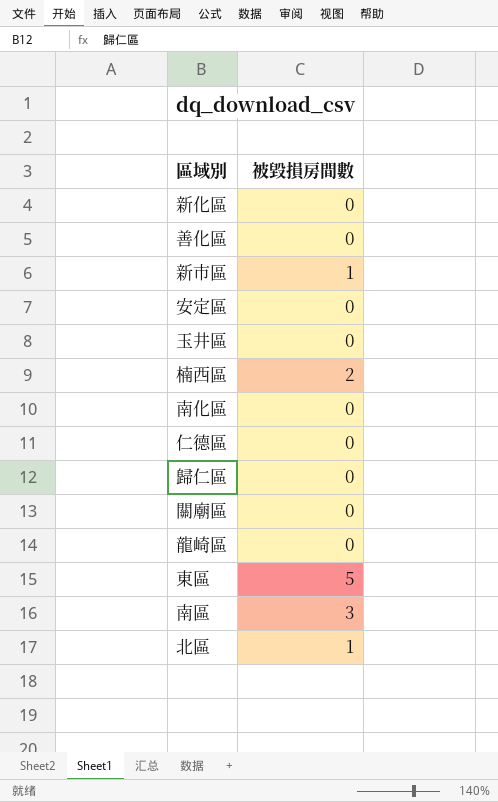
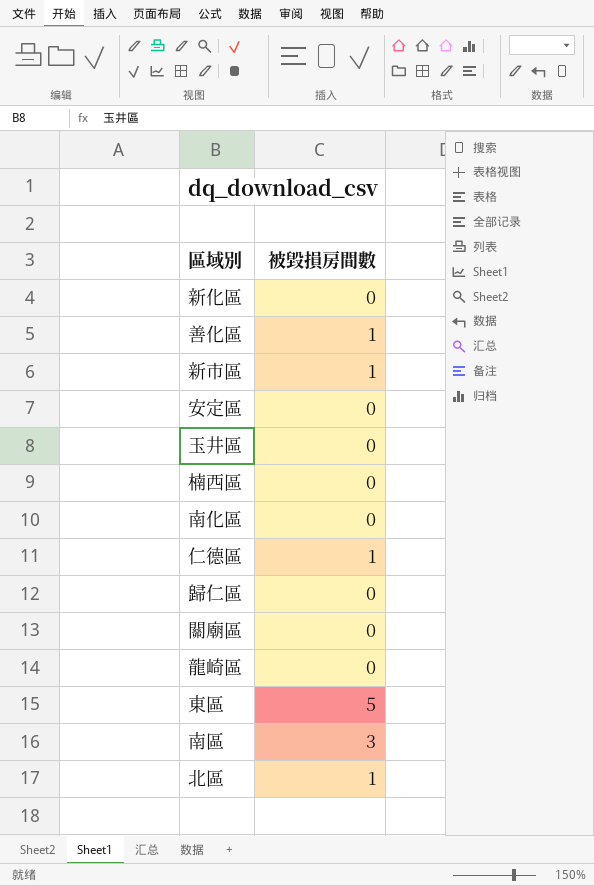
善化區 | 被毀損房間數: 0 -> 1
楠西區 | 被毀損房間數: 2 -> 0
仁德區 | 被毀損房間數: 0 -> 1

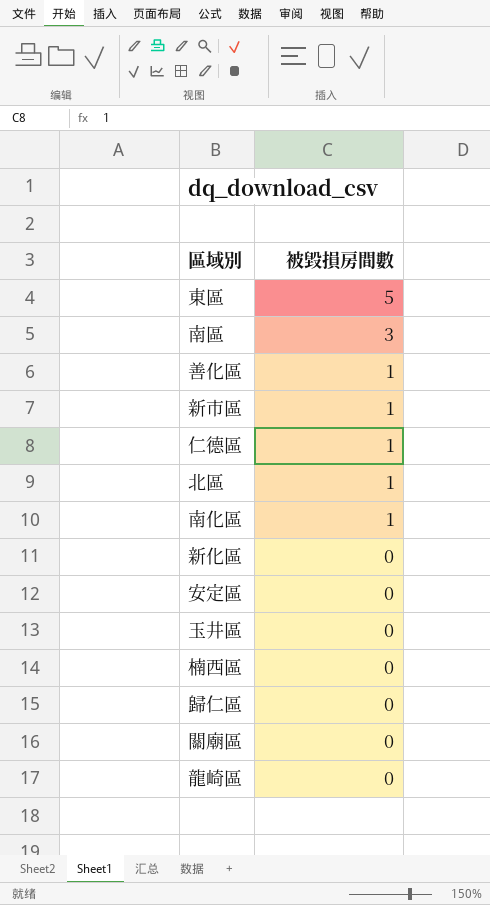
row order: none -> 被毀損房間數 descending
南化區 | 被毀損房間數: 0 -> 1

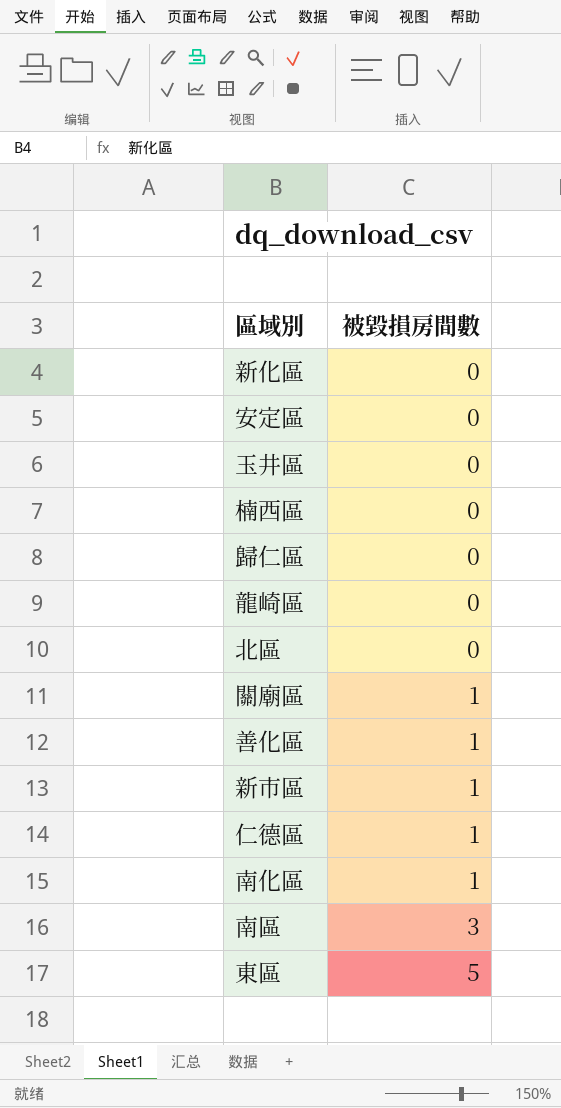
row order: 被毀損房間數 descending -> 被毀損房間數 ascending
北區 | 被毀損房間數: 1 -> 0
關廟區 | 被毀損房間數: 0 -> 1

